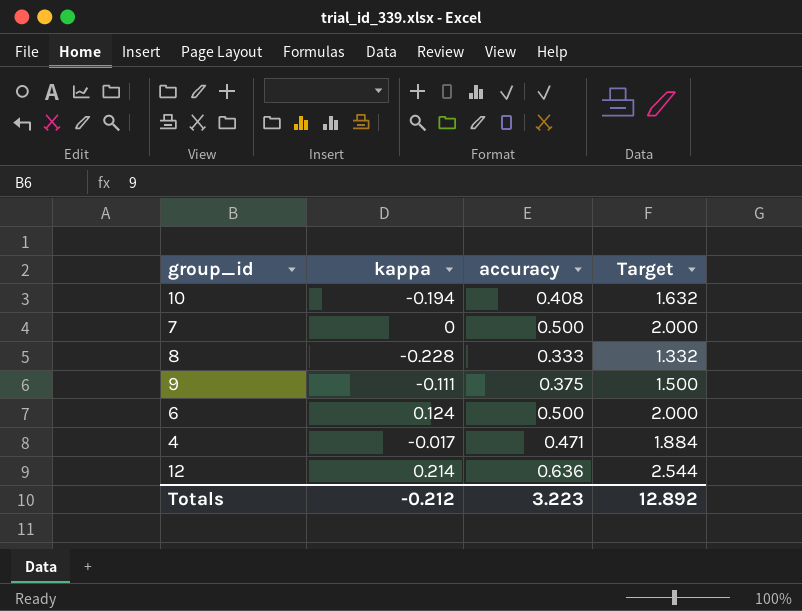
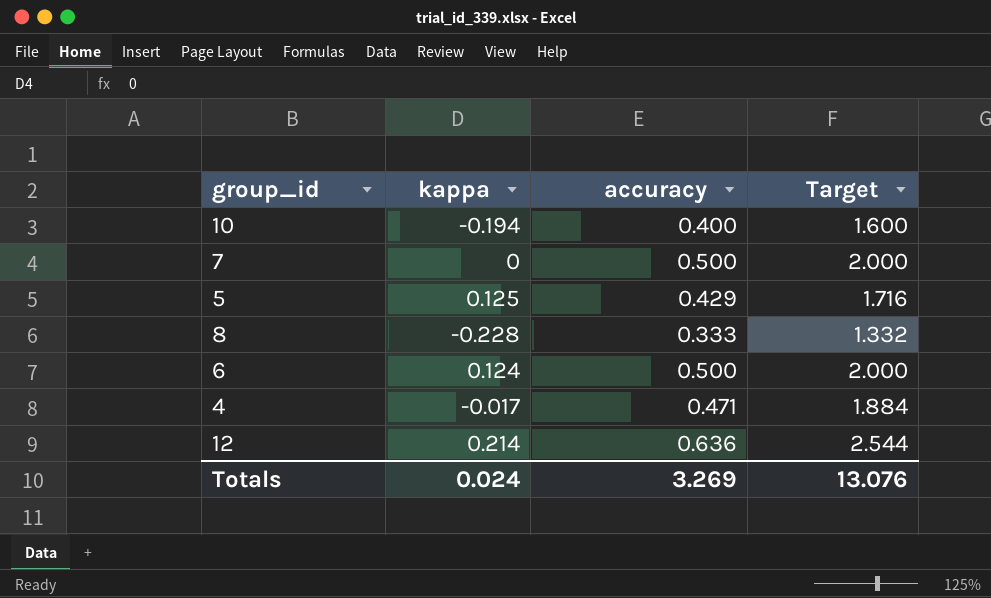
row 9: -0.111 | 0.375 | 1.500 -> none
10 | accuracy: 0.408 -> 0.400
10 | Target: 1.632 -> 1.600
row 5: none -> 0.125 | 0.429 | 1.716
Totals | kappa: -0.212 -> 0.024
Totals | accuracy: 3.223 -> 3.269
Totals | Target: 12.892 -> 13.076

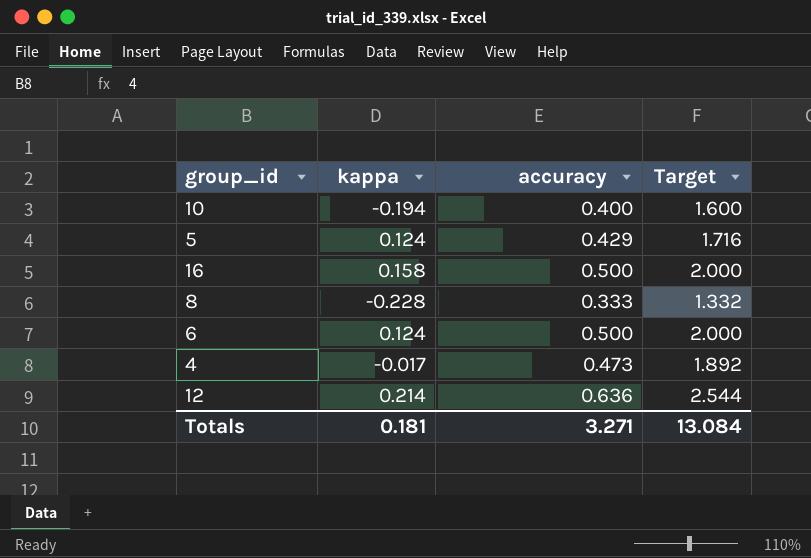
row 7: 0 | 0.500 | 2.000 -> none
5 | kappa: 0.125 -> 0.124
row 16: none -> 0.158 | 0.500 | 2.000
4 | accuracy: 0.471 -> 0.473
4 | Target: 1.884 -> 1.892
Totals | kappa: 0.024 -> 0.181
Totals | accuracy: 3.269 -> 3.271
Totals | Target: 13.076 -> 13.084

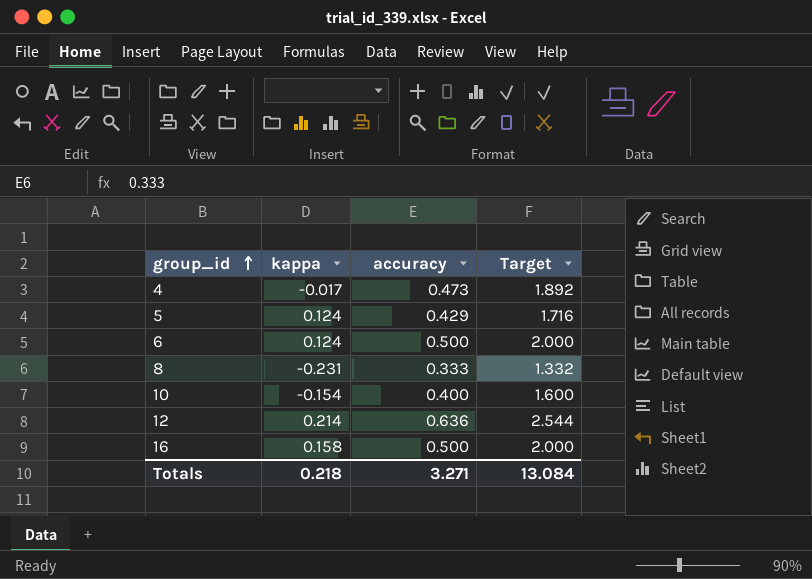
row order: none -> group_id ascending
8 | kappa: -0.228 -> -0.231
10 | kappa: -0.194 -> -0.154
Totals | kappa: 0.181 -> 0.218

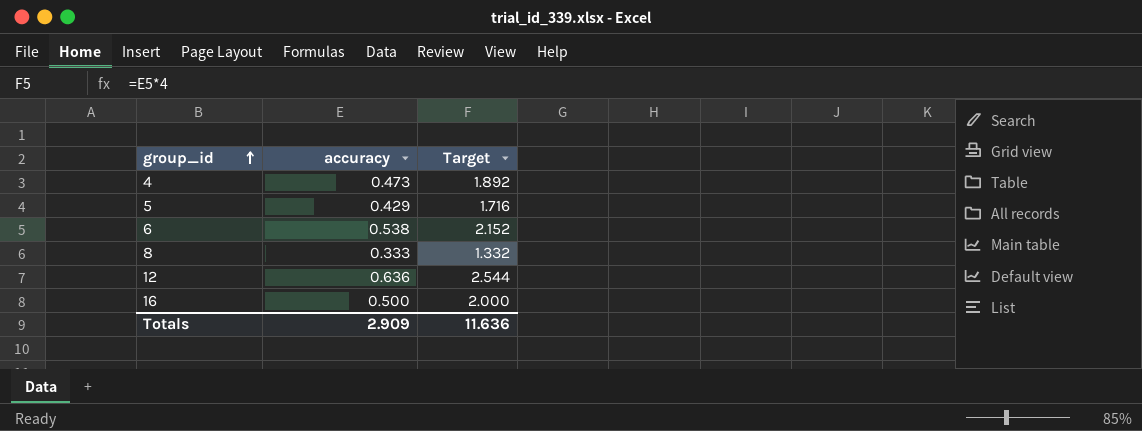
column kappa | position: 2 -> none
row 10: -0.154 | 0.400 | 1.600 -> none
6 | accuracy: 0.500 -> 0.538
6 | Target: 2.000 -> 2.152
Totals | accuracy: 3.271 -> 2.909
Totals | Target: 13.084 -> 11.636

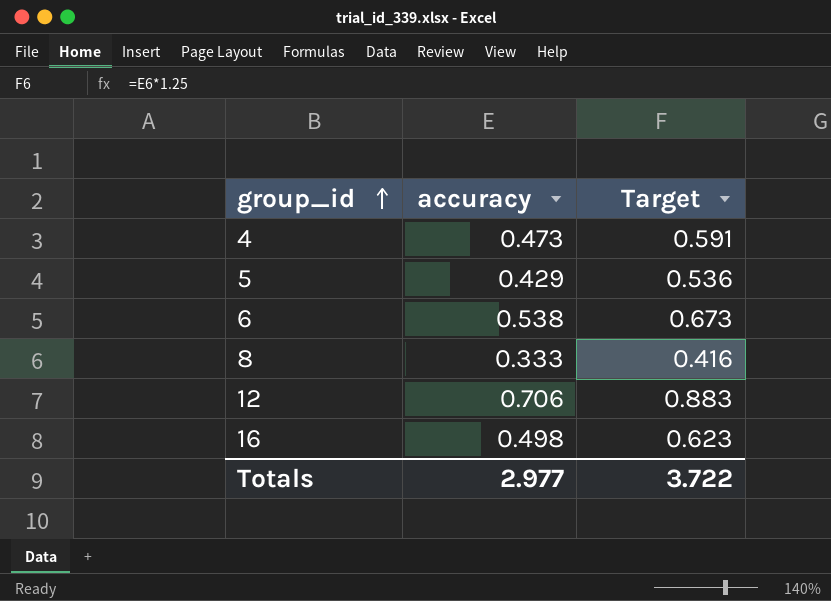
column Target | formula: [accuracy] * 4 -> [accuracy] * 1.25
12 | accuracy: 0.636 -> 0.706
16 | accuracy: 0.500 -> 0.498
Totals | accuracy: 2.909 -> 2.977
Totals | Target: 11.636 -> 3.722

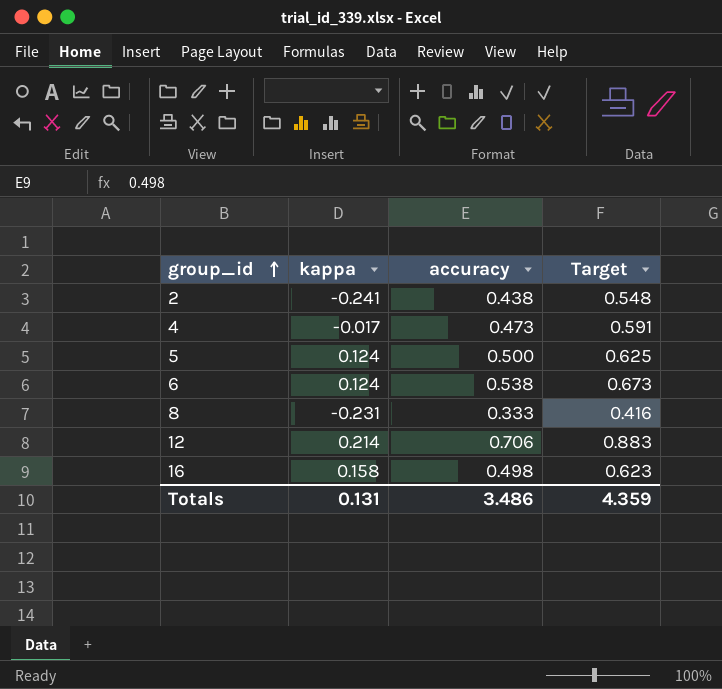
column kappa | position: none -> 2
row 2: none -> -0.241 | 0.438 | 0.548
5 | accuracy: 0.429 -> 0.500
5 | Target: 0.536 -> 0.625
Totals | accuracy: 2.977 -> 3.486
Totals | Target: 3.722 -> 4.359

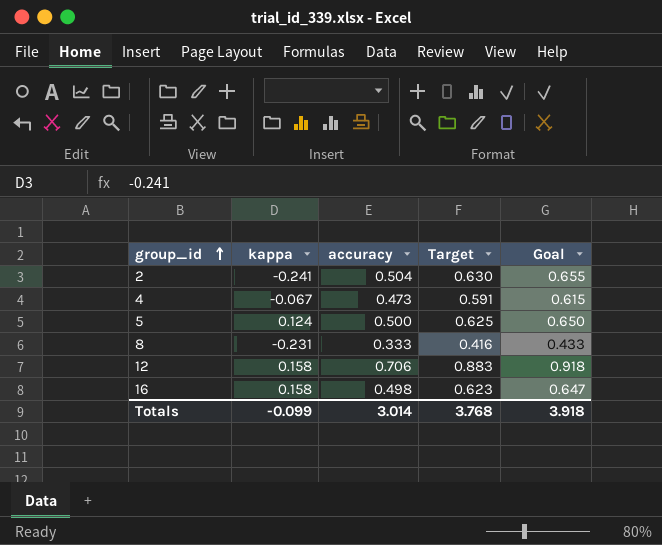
column Goal | formula: none -> [accuracy] * 1.3
row 6: 0.124 | 0.538 | 0.673 -> none
2 | accuracy: 0.438 -> 0.504
2 | Target: 0.548 -> 0.630
4 | kappa: -0.017 -> -0.067
12 | kappa: 0.214 -> 0.158
Totals | kappa: 0.131 -> -0.099
Totals | accuracy: 3.486 -> 3.014
Totals | Target: 4.359 -> 3.768

